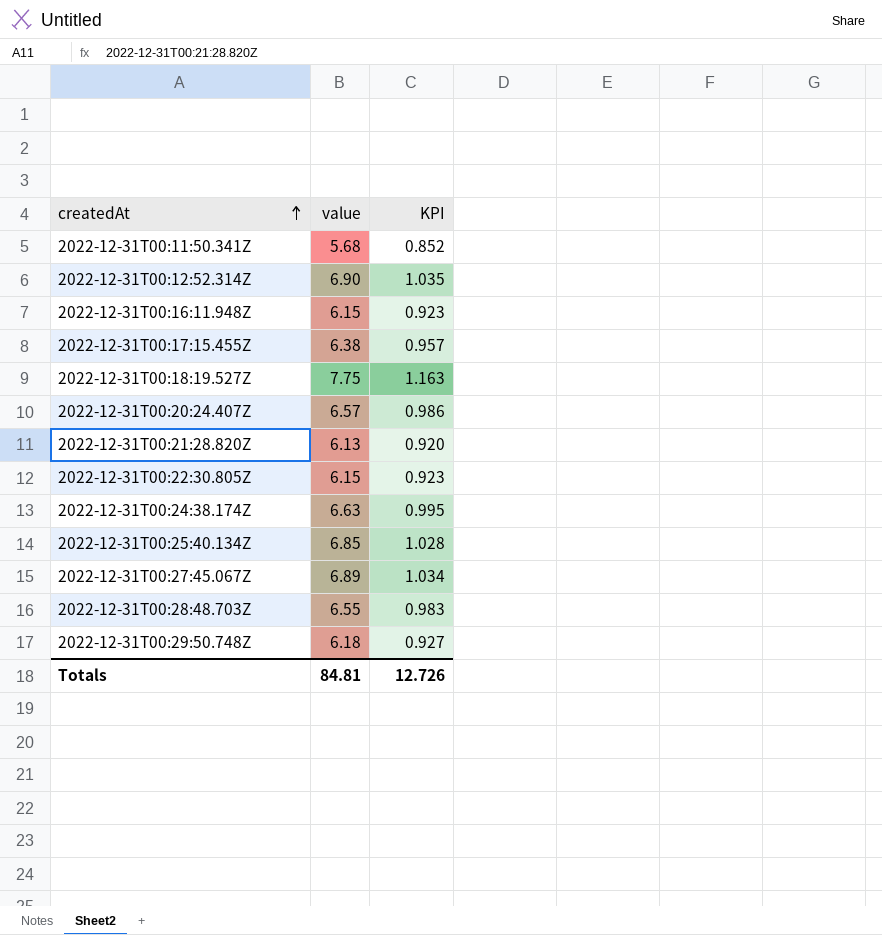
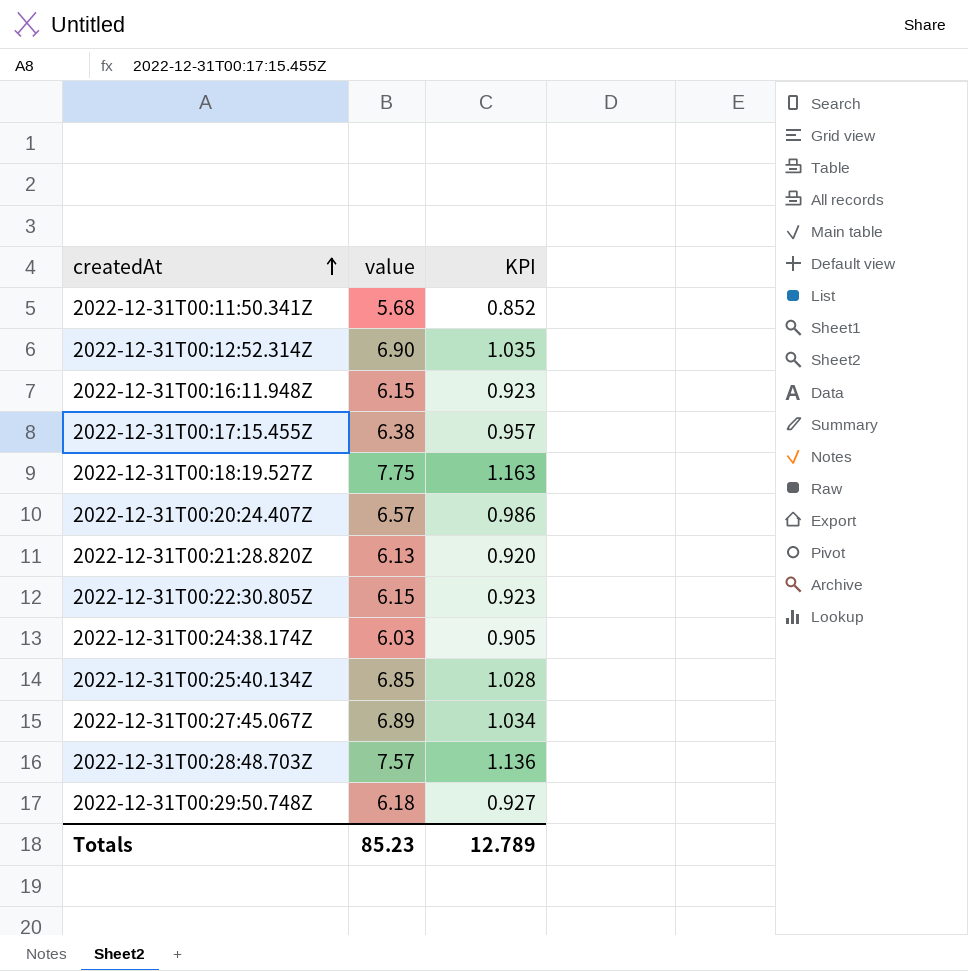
2022-12-31T00:24:38.174Z | value: 6.63 -> 6.03
2022-12-31T00:24:38.174Z | KPI: 0.995 -> 0.905
2022-12-31T00:28:48.703Z | value: 6.55 -> 7.57
2022-12-31T00:28:48.703Z | KPI: 0.983 -> 1.136
Totals | value: 84.81 -> 85.23
Totals | KPI: 12.726 -> 12.789

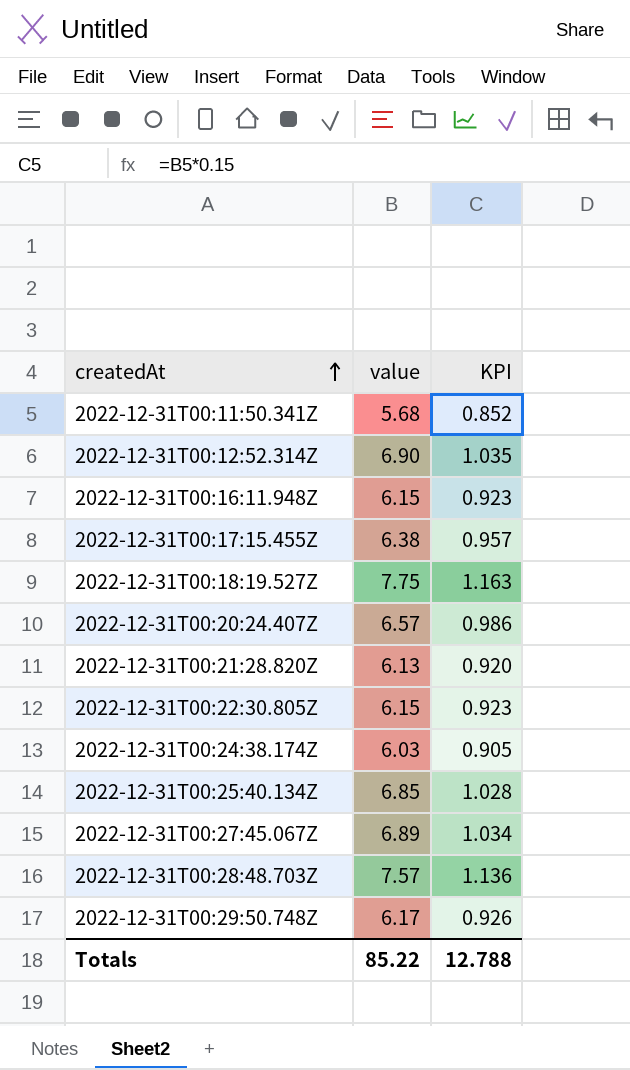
2022-12-31T00:29:50.748Z | value: 6.18 -> 6.17
2022-12-31T00:29:50.748Z | KPI: 0.927 -> 0.926
Totals | value: 85.23 -> 85.22
Totals | KPI: 12.789 -> 12.788

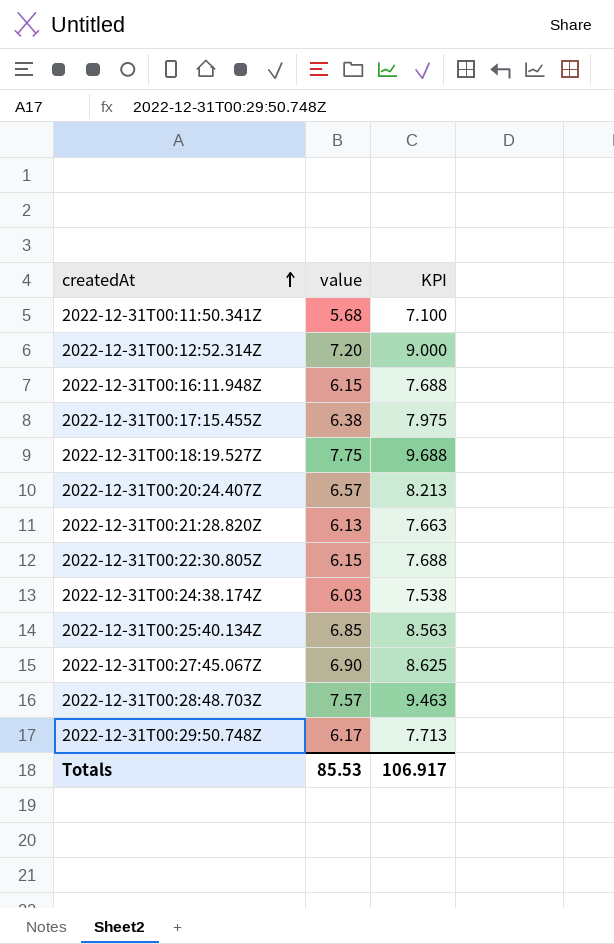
column KPI | formula: [value] * 0.15 -> [value] * 1.25
2022-12-31T00:12:52.314Z | value: 6.90 -> 7.20
2022-12-31T00:27:45.067Z | value: 6.89 -> 6.90
Totals | value: 85.22 -> 85.53
Totals | KPI: 12.788 -> 106.917

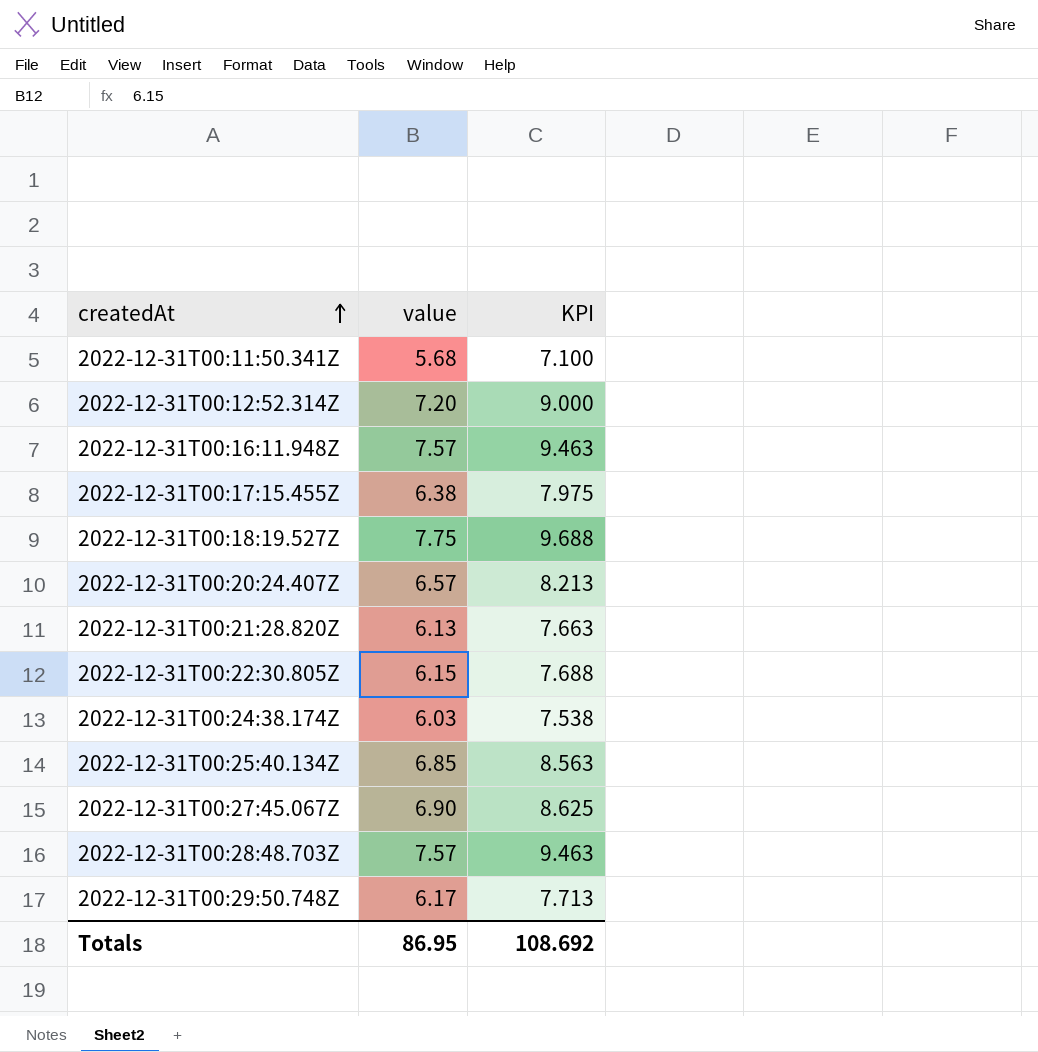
2022-12-31T00:16:11.948Z | value: 6.15 -> 7.57
2022-12-31T00:16:11.948Z | KPI: 7.688 -> 9.463
Totals | value: 85.53 -> 86.95
Totals | KPI: 106.917 -> 108.692

